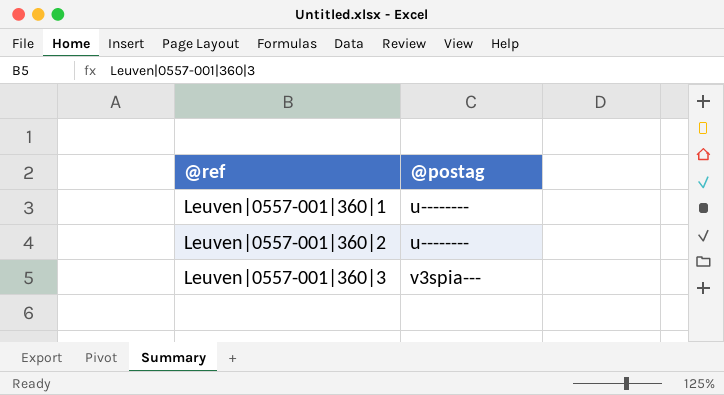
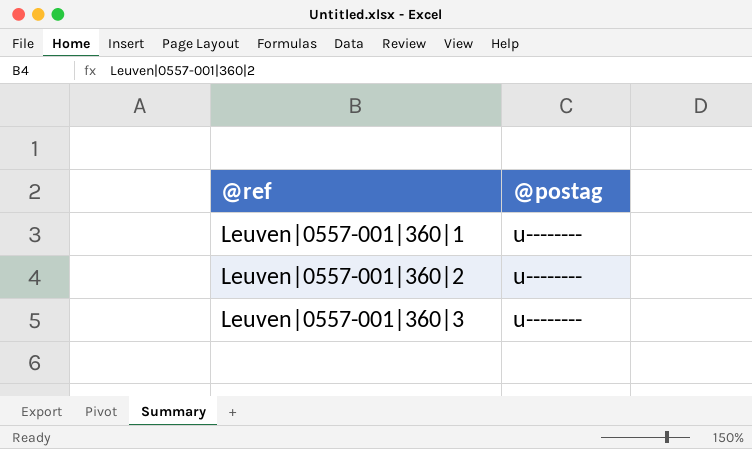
Leuven|0557-001|360|3 | @postag: v3spia--- -> u--------

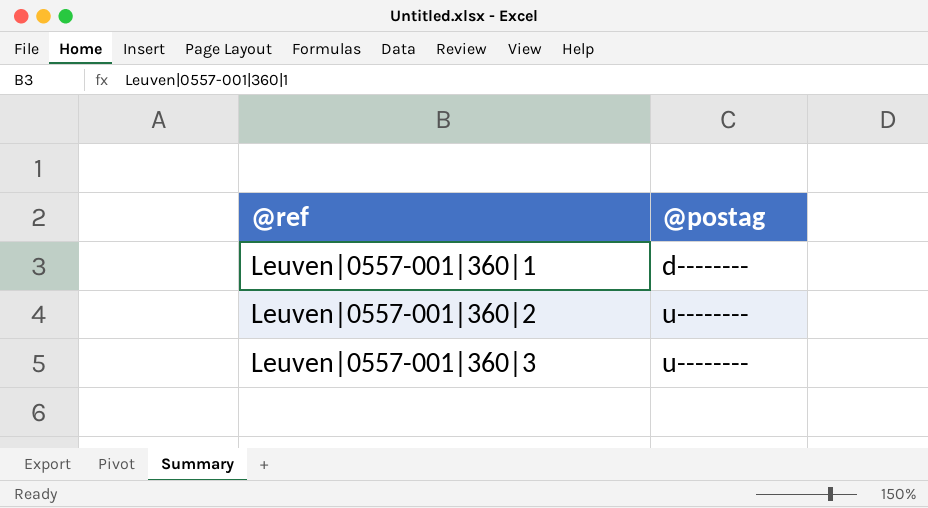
Leuven|0557-001|360|1 | @postag: u-------- -> d--------

